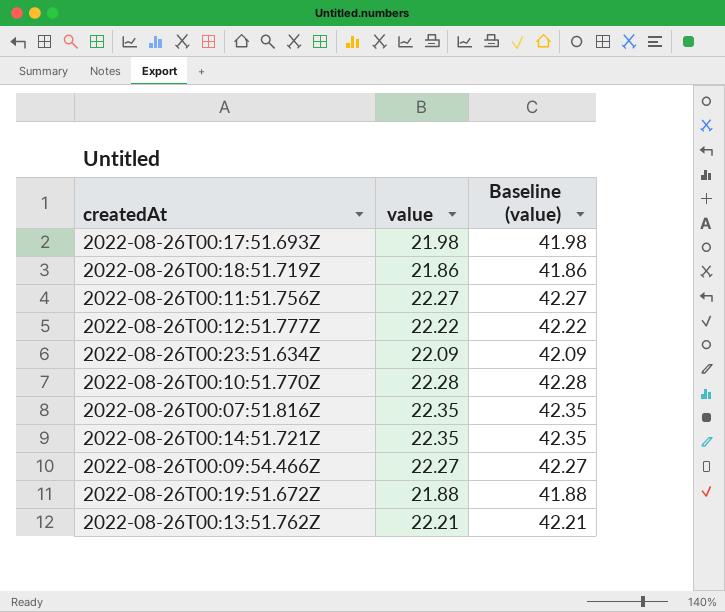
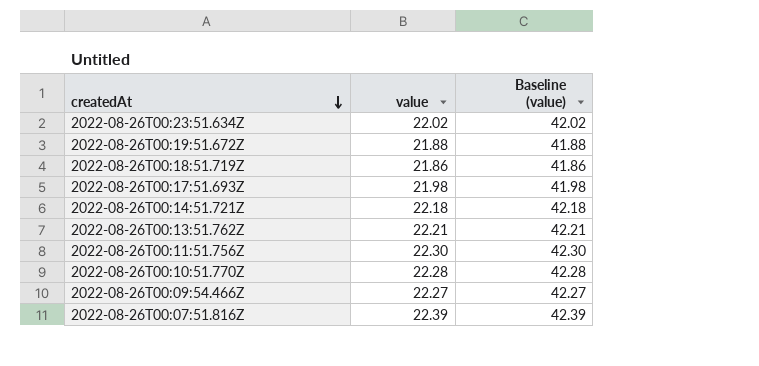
row order: none -> createdAt descending
row 2022-08-26T00:12:51.777Z: 22.22 | 42.22 -> none
2022-08-26T00:23:51.634Z | value: 22.09 -> 22.02
2022-08-26T00:23:51.634Z | Baseline (value): 42.09 -> 42.02
2022-08-26T00:14:51.721Z | value: 22.35 -> 22.18
2022-08-26T00:14:51.721Z | Baseline (value): 42.35 -> 42.18
2022-08-26T00:11:51.756Z | value: 22.27 -> 22.30
2022-08-26T00:11:51.756Z | Baseline (value): 42.27 -> 42.30
2022-08-26T00:07:51.816Z | value: 22.35 -> 22.39
2022-08-26T00:07:51.816Z | Baseline (value): 42.35 -> 42.39

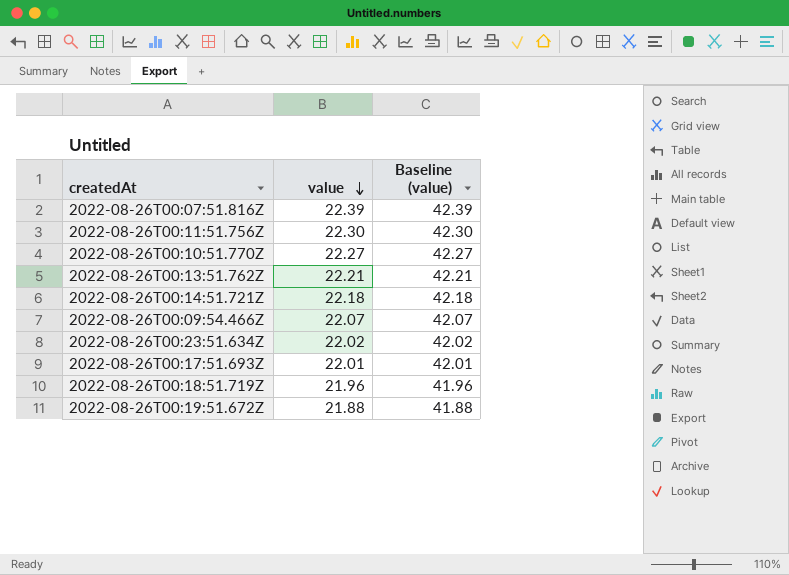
row order: createdAt descending -> value descending
2022-08-26T00:10:51.770Z | value: 22.28 -> 22.27
2022-08-26T00:10:51.770Z | Baseline (value): 42.28 -> 42.27
2022-08-26T00:09:54.466Z | value: 22.27 -> 22.07
2022-08-26T00:09:54.466Z | Baseline (value): 42.27 -> 42.07
2022-08-26T00:17:51.693Z | value: 21.98 -> 22.01
2022-08-26T00:17:51.693Z | Baseline (value): 41.98 -> 42.01
2022-08-26T00:18:51.719Z | value: 21.86 -> 21.96
2022-08-26T00:18:51.719Z | Baseline (value): 41.86 -> 41.96

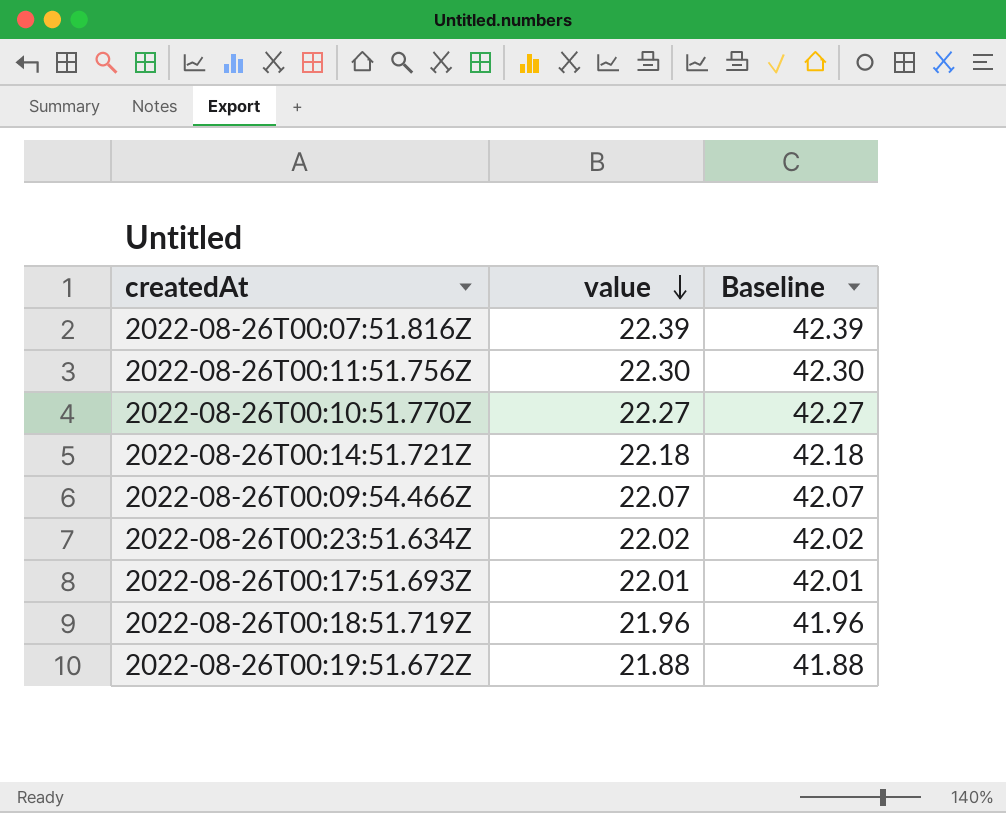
column name: Baseline (value) -> Baseline
row 2022-08-26T00:13:51.762Z: 22.21 | 42.21 -> none

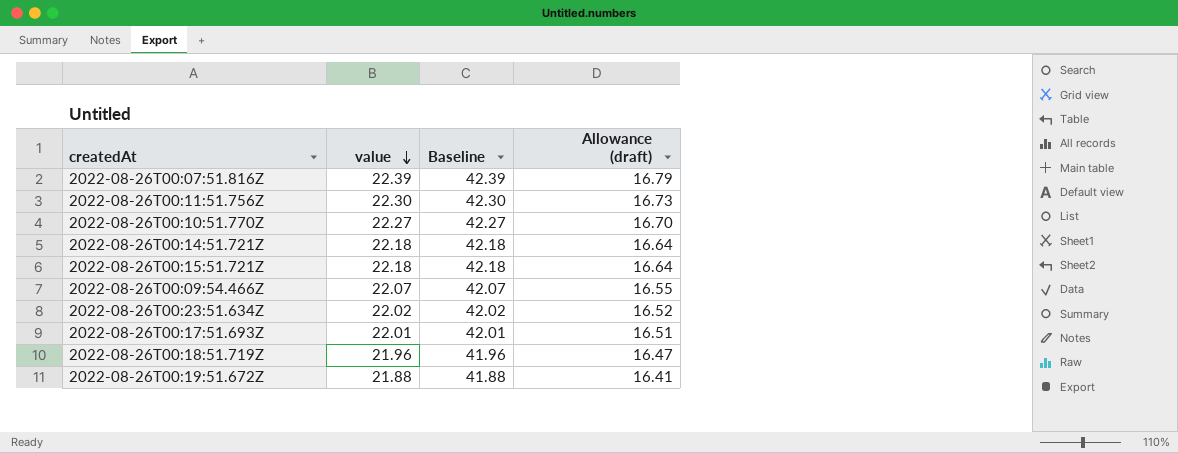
column Allowance (draft) | formula: none -> [value] * 0.75
row 2022-08-26T00:15:51.721Z: none -> 22.18 | 42.18 | 16.64

